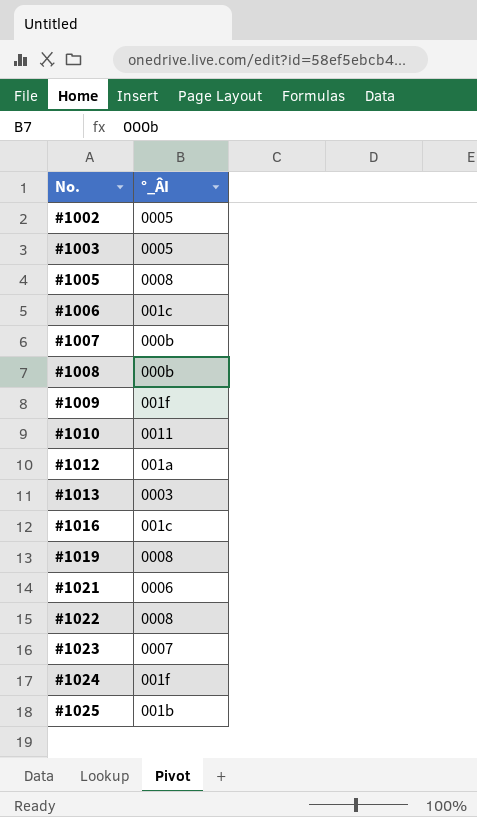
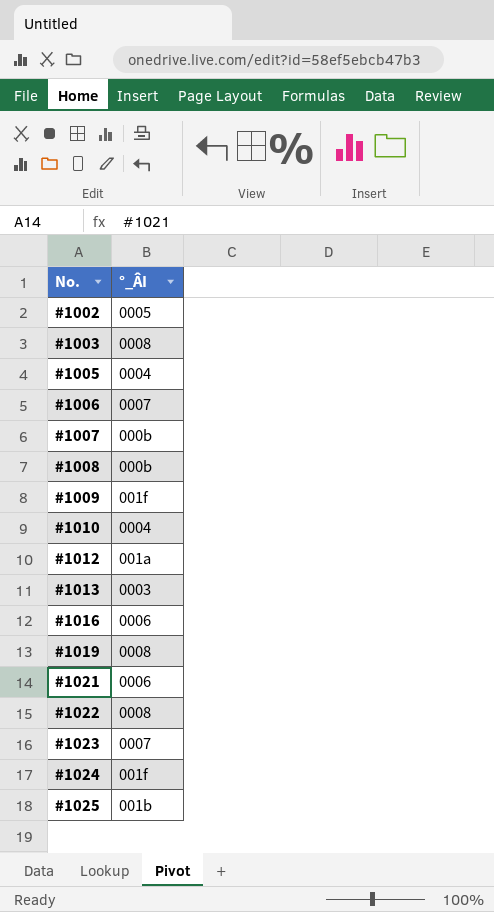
#1003 | °_ÂI: 0005 -> 0008
#1005 | °_ÂI: 0008 -> 0004
#1006 | °_ÂI: 001c -> 0007
#1010 | °_ÂI: 0011 -> 0004
#1016 | °_ÂI: 001c -> 0006

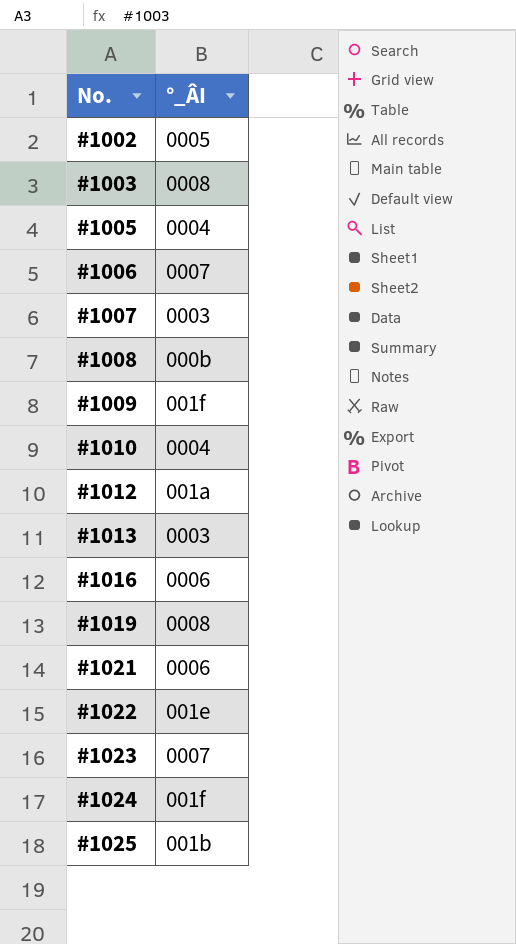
#1007 | °_ÂI: 000b -> 0003
#1022 | °_ÂI: 0008 -> 001e

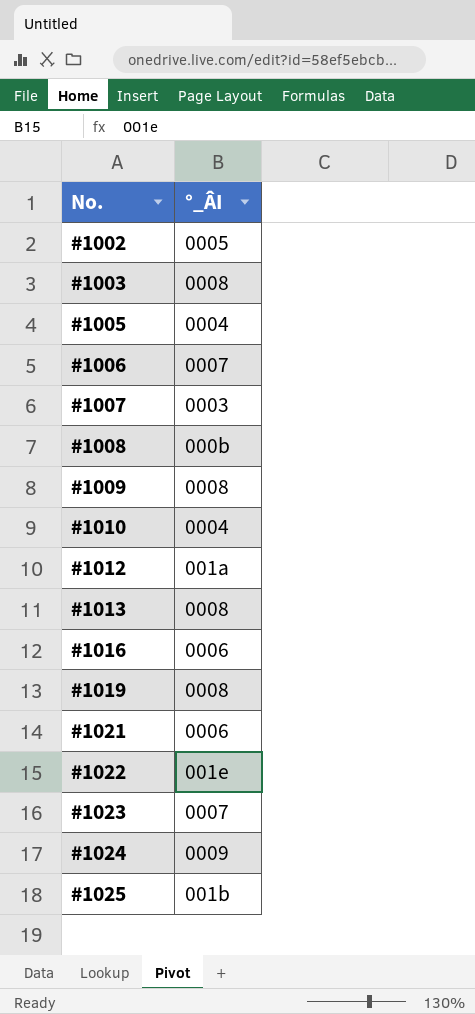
#1009 | °_ÂI: 001f -> 0008
#1013 | °_ÂI: 0003 -> 0008
#1024 | °_ÂI: 001f -> 0009

